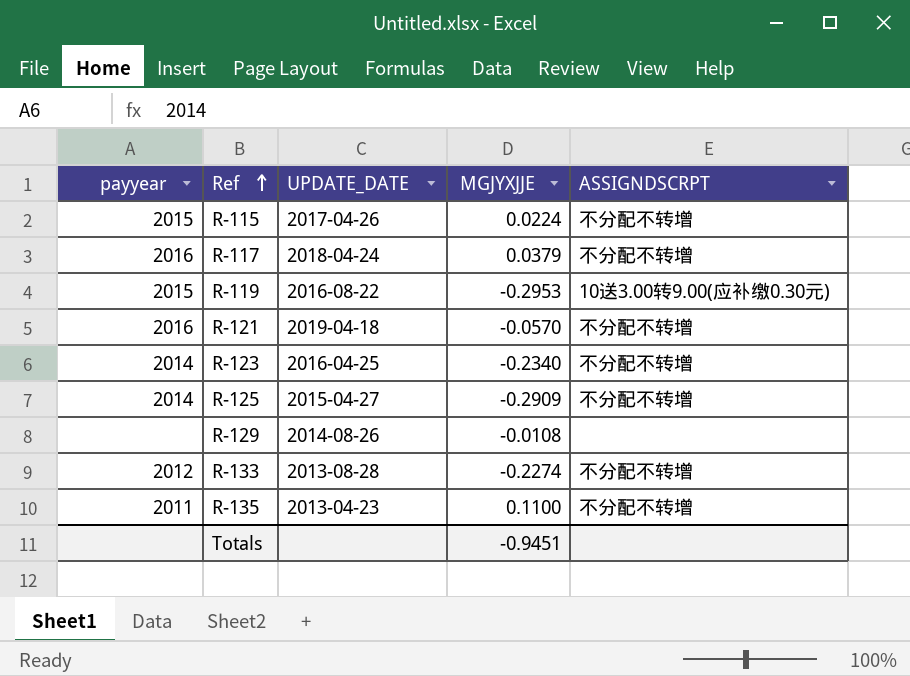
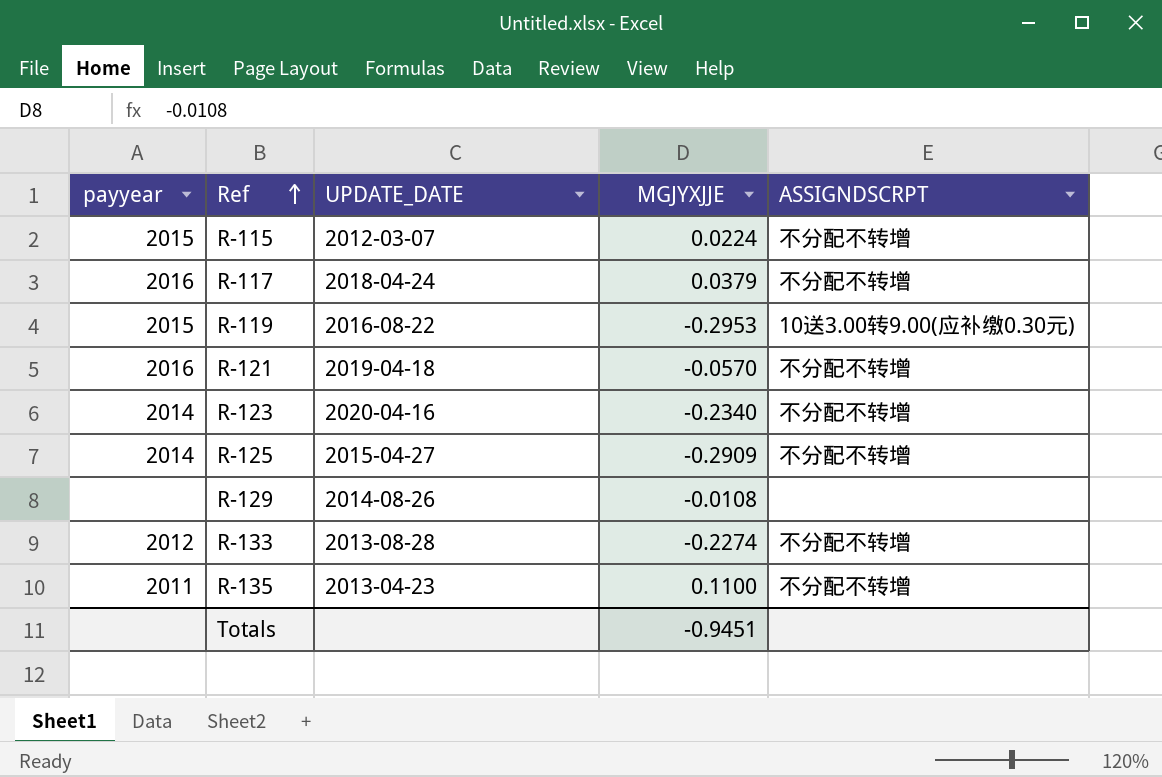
R-115 | UPDATE_DATE: 2017-04-26 -> 2012-03-07
R-123 | UPDATE_DATE: 2016-04-25 -> 2020-04-16

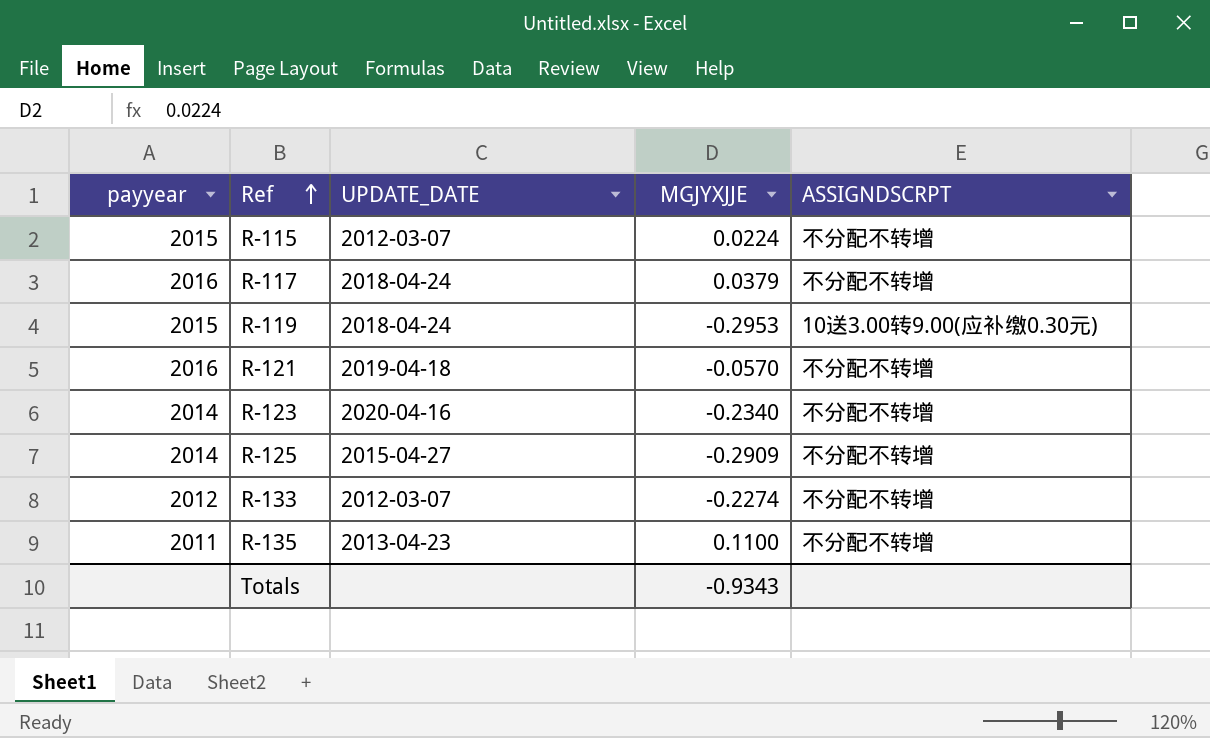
row R-129: none | 2014-08-26 | -0.0108 | none -> none
R-119 | UPDATE_DATE: 2016-08-22 -> 2018-04-24
R-133 | UPDATE_DATE: 2013-08-28 -> 2012-03-07
Totals | MGJYXJJE: -0.9451 -> -0.9343

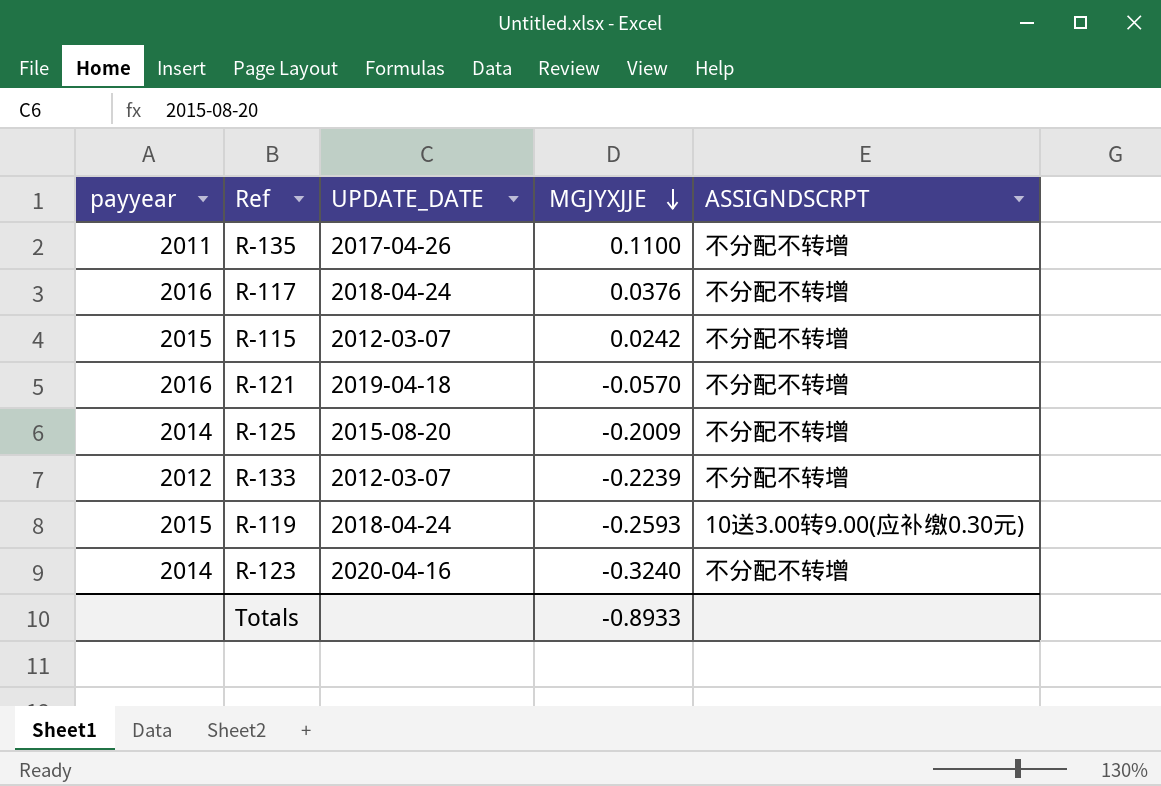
row order: Ref ascending -> MGJYXJJE descending
R-135 | UPDATE_DATE: 2013-04-23 -> 2017-04-26
R-117 | MGJYXJJE: 0.0379 -> 0.0376
R-115 | MGJYXJJE: 0.0224 -> 0.0242
R-125 | UPDATE_DATE: 2015-04-27 -> 2015-08-20
R-125 | MGJYXJJE: -0.2909 -> -0.2009
R-133 | MGJYXJJE: -0.2274 -> -0.2239
R-119 | MGJYXJJE: -0.2953 -> -0.2593
R-123 | MGJYXJJE: -0.2340 -> -0.3240
Totals | MGJYXJJE: -0.9343 -> -0.8933

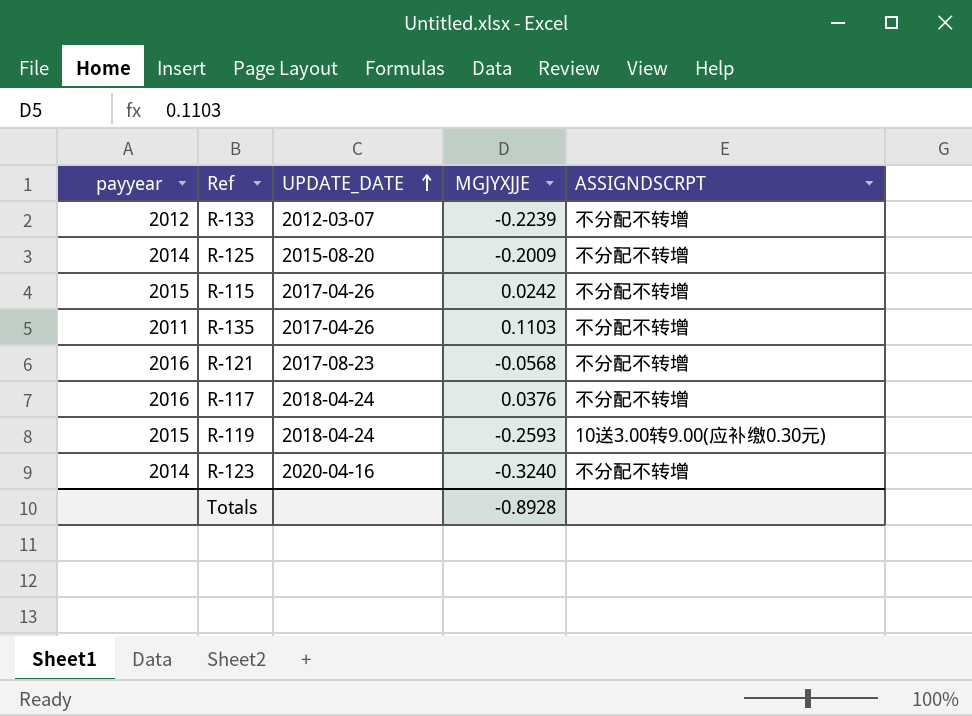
row order: MGJYXJJE descending -> UPDATE_DATE ascending
R-115 | UPDATE_DATE: 2012-03-07 -> 2017-04-26
R-135 | MGJYXJJE: 0.1100 -> 0.1103
R-121 | UPDATE_DATE: 2019-04-18 -> 2017-08-23
R-121 | MGJYXJJE: -0.0570 -> -0.0568
Totals | MGJYXJJE: -0.8933 -> -0.8928

